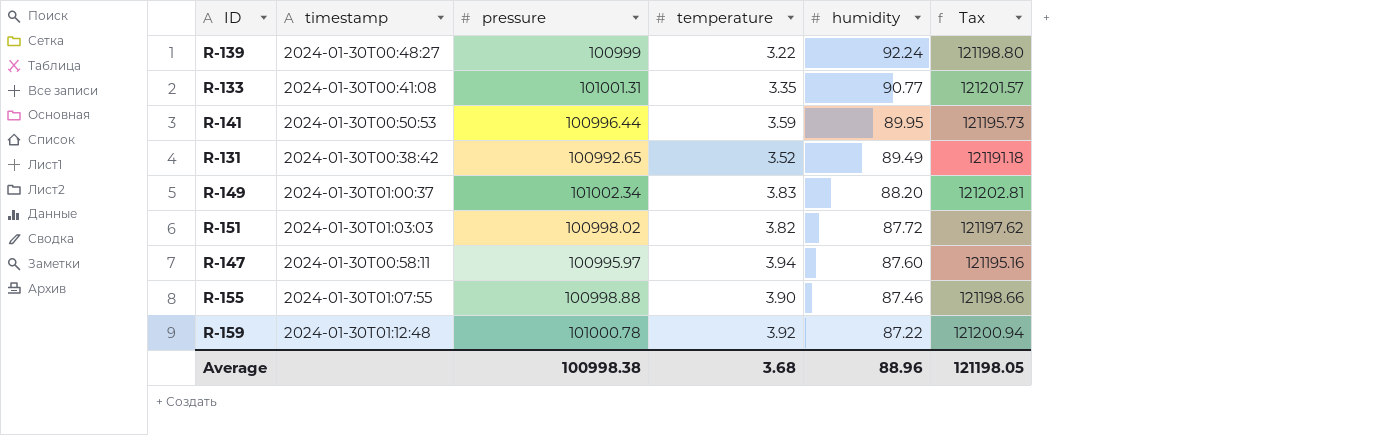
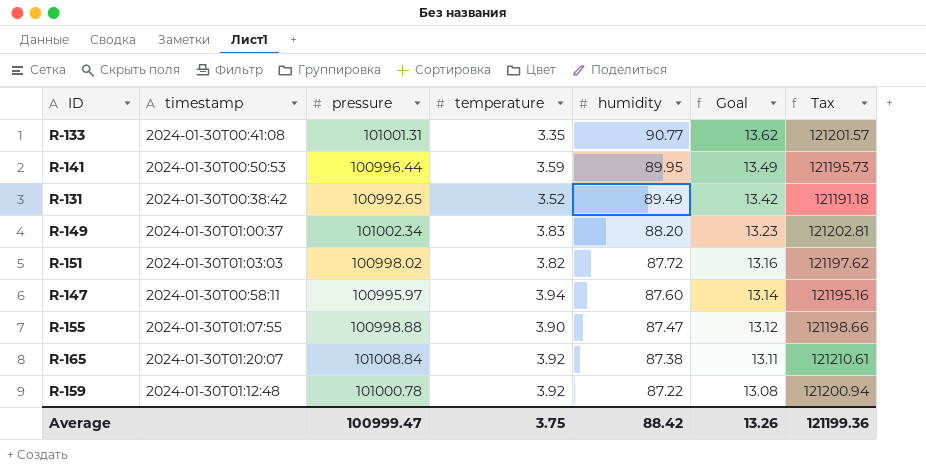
column Goal | formula: none -> [humidity] * 0.15
row R-139: 2024-01-30T00:48:27 | 100999 | 3.22 | 92.24 | 121198.80 -> none
R-155 | humidity: 87.46 -> 87.47
row R-165: none -> 2024-01-30T01:20:07 | 101008.84 | 3.92 | 87.38 | 13.11 | 121210.61
Average | pressure: 100998.38 -> 100999.47
Average | temperature: 3.68 -> 3.75
Average | humidity: 88.96 -> 88.42
Average | Tax: 121198.05 -> 121199.36

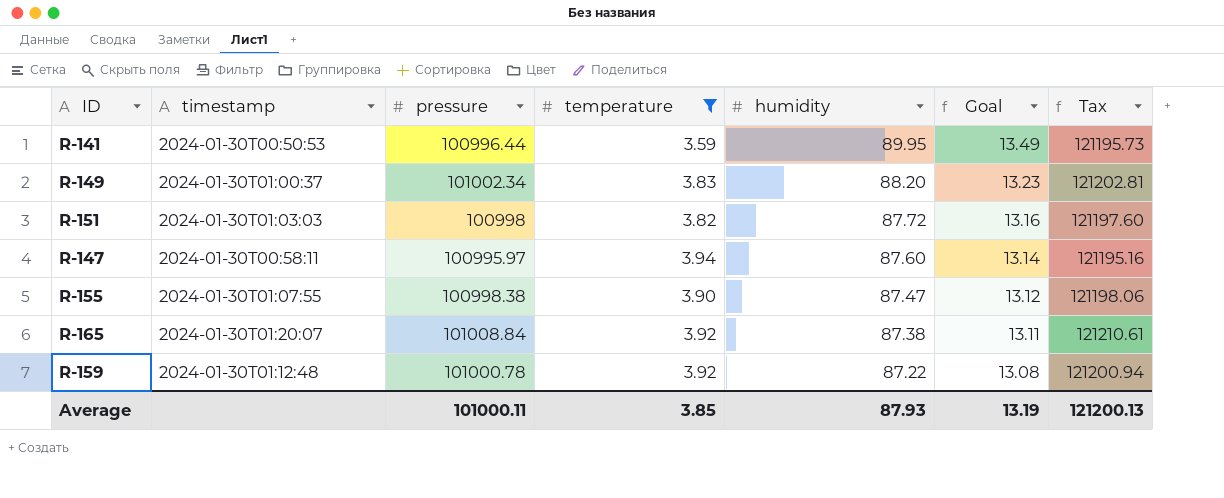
filter: none -> temperature >= 3.59
R-151 | pressure: 100998.02 -> 100998
R-151 | Tax: 121197.62 -> 121197.60
R-155 | pressure: 100998.88 -> 100998.38
R-155 | Tax: 121198.66 -> 121198.06
Average | pressure: 100999.47 -> 101000.11
Average | temperature: 3.75 -> 3.85
Average | humidity: 88.42 -> 87.93
Average | Goal: 13.26 -> 13.19
Average | Tax: 121199.36 -> 121200.13

